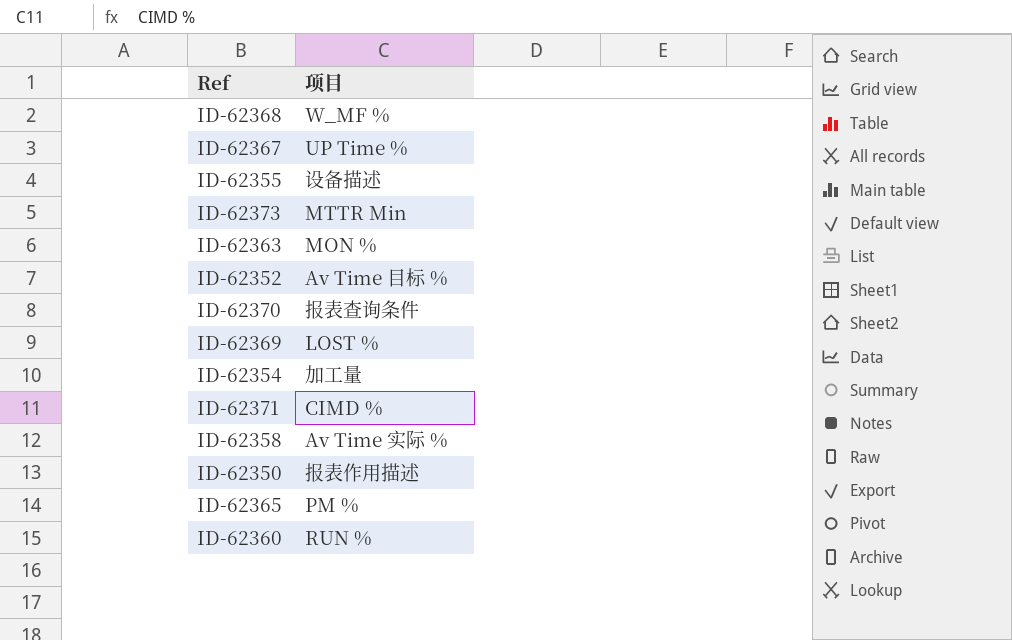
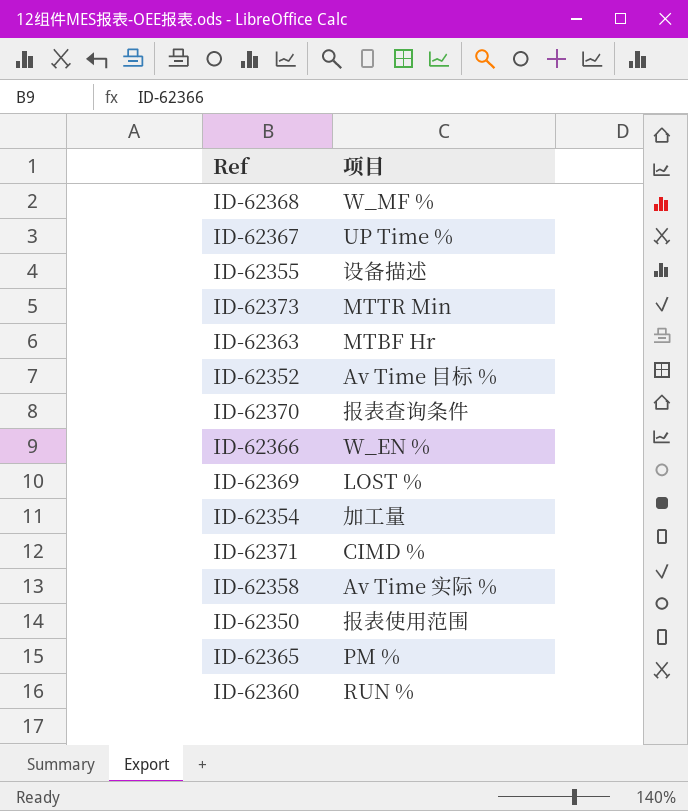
ID-62363 | 项目: MON % -> MTBF Hr
row ID-62366: none -> W_EN %
ID-62350 | 项目: 报表作用描述 -> 报表使用范围

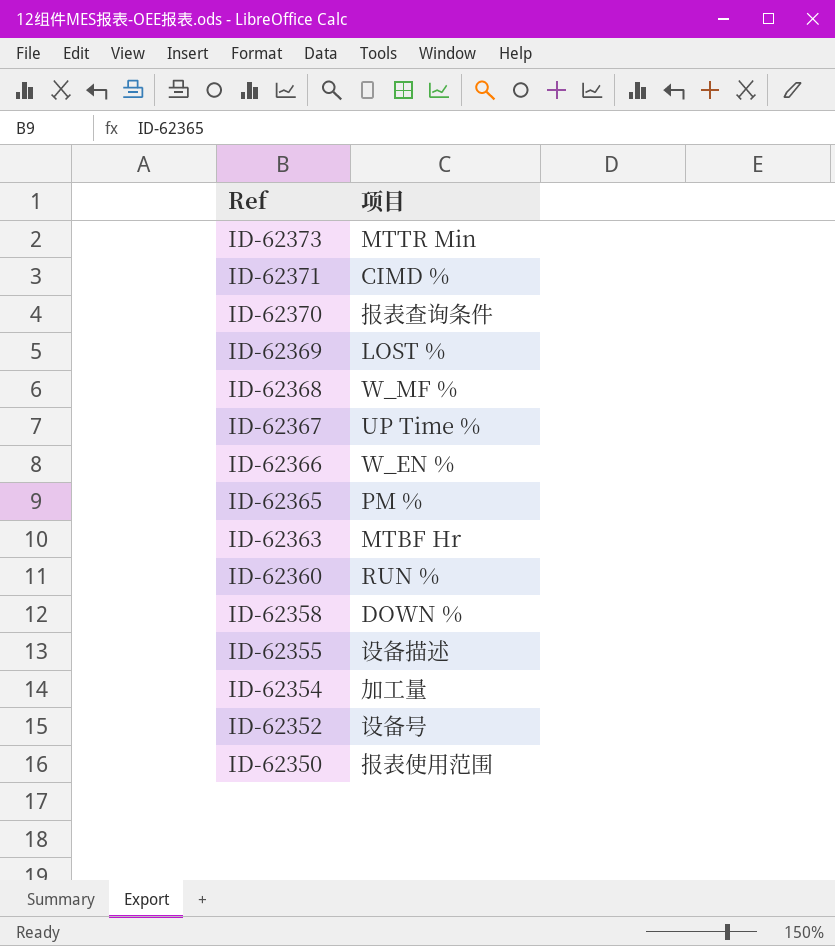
row order: none -> Ref descending
ID-62358 | 项目: Av Time 实际 % -> DOWN %
ID-62352 | 项目: Av Time 目标 % -> 设备号

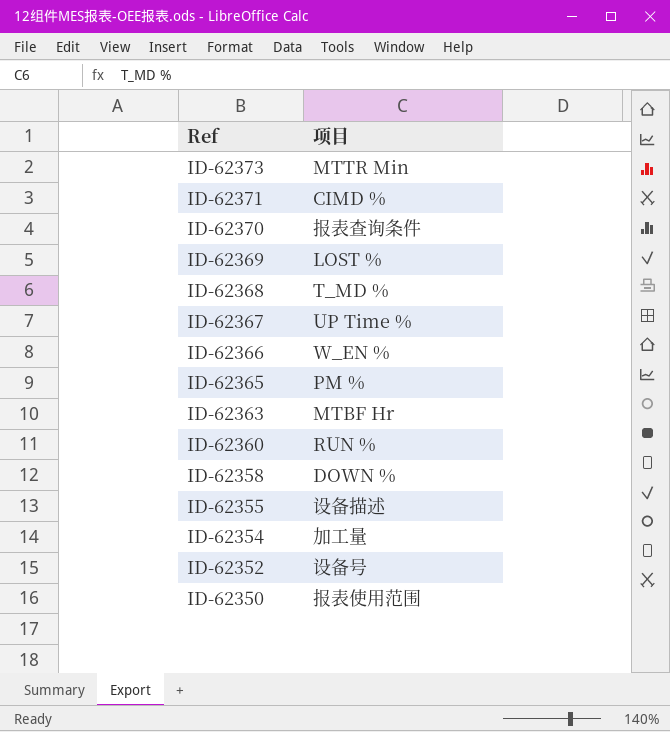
ID-62368 | 项目: W_MF % -> T_MD %

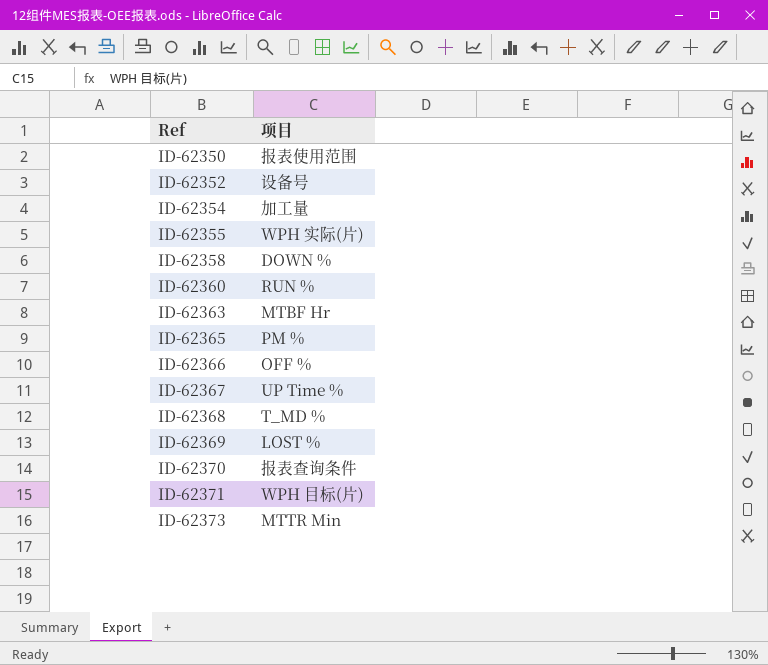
row order: Ref descending -> Ref ascending
ID-62355 | 项目: 设备描述 -> WPH 实际(片)
ID-62366 | 项目: W_EN % -> OFF %
ID-62371 | 项目: CIMD % -> WPH 目标(片)

